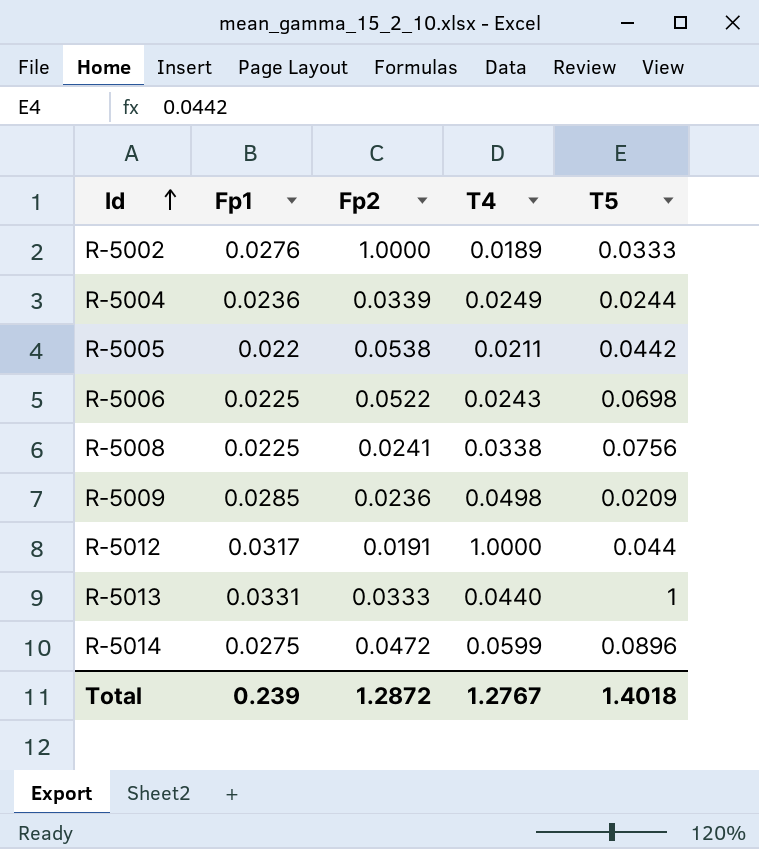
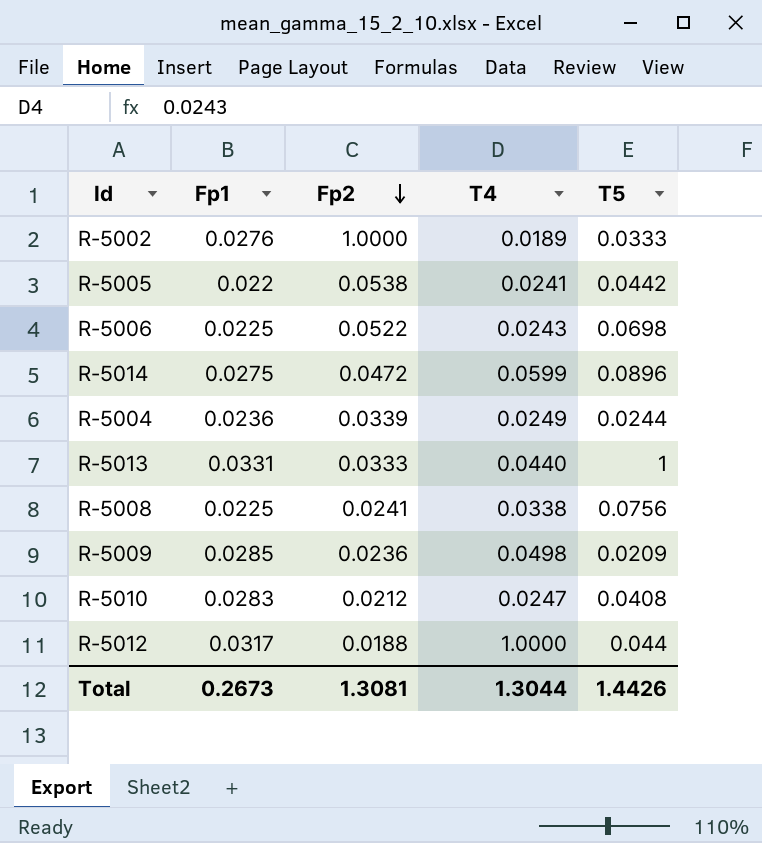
row order: Id ascending -> Fp2 descending
R-5005 | T4: 0.0211 -> 0.0241
row R-5010: none -> 0.0283 | 0.0212 | 0.0247 | 0.0408
R-5012 | Fp2: 0.0191 -> 0.0188
Total | Fp1: 0.239 -> 0.2673
Total | Fp2: 1.2872 -> 1.3081
Total | T4: 1.2767 -> 1.3044
Total | T5: 1.4018 -> 1.4426

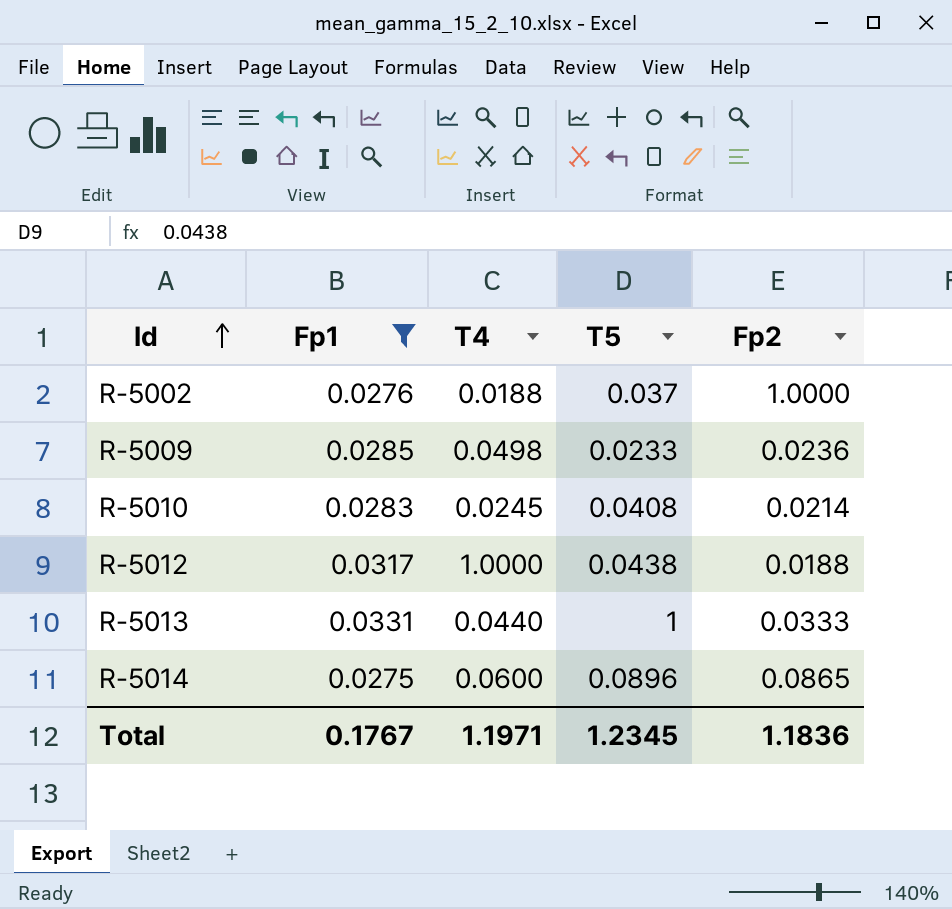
filter: none -> Fp1 >= 0.0275
row order: Fp2 descending -> Id ascending
column Fp2 | position: 3 -> 5
R-5002 | T4: 0.0189 -> 0.0188
R-5002 | T5: 0.0333 -> 0.037
R-5009 | T5: 0.0209 -> 0.0233
R-5010 | T4: 0.0247 -> 0.0245
R-5010 | Fp2: 0.0212 -> 0.0214
R-5012 | T5: 0.044 -> 0.0438
R-5014 | T4: 0.0599 -> 0.0600
R-5014 | Fp2: 0.0472 -> 0.0865
Total | Fp1: 0.2673 -> 0.1767
Total | T4: 1.3044 -> 1.1971
Total | T5: 1.4426 -> 1.2345
Total | Fp2: 1.3081 -> 1.1836

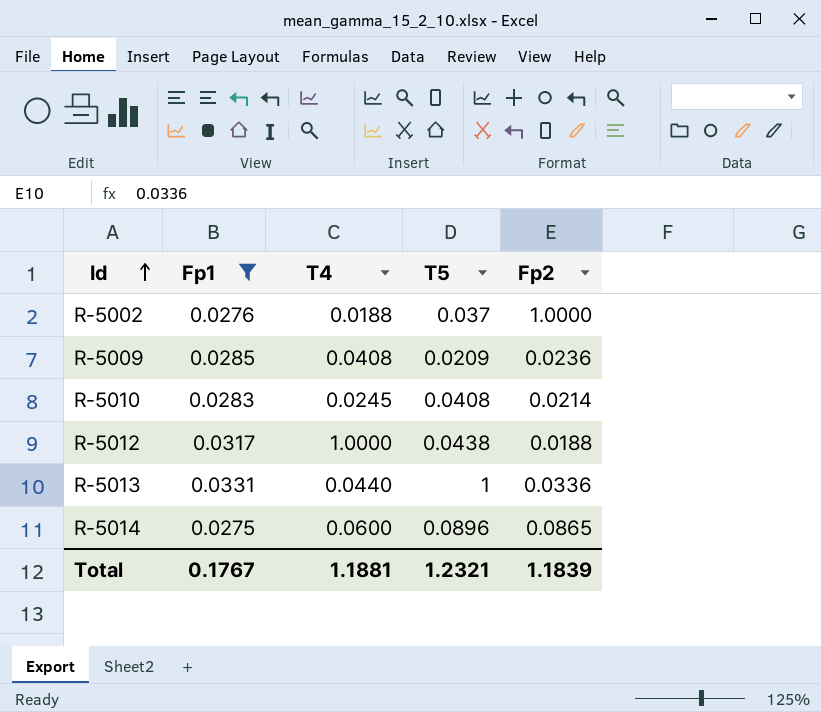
R-5009 | T4: 0.0498 -> 0.0408
R-5009 | T5: 0.0233 -> 0.0209
R-5013 | Fp2: 0.0333 -> 0.0336
Total | T4: 1.1971 -> 1.1881
Total | T5: 1.2345 -> 1.2321
Total | Fp2: 1.1836 -> 1.1839

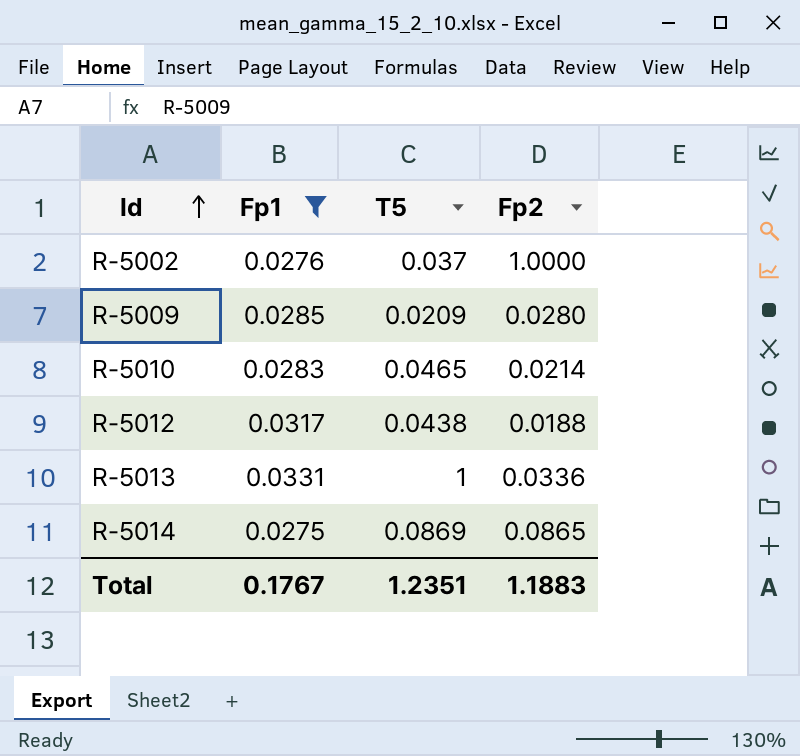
column T4 | position: 3 -> none
R-5009 | Fp2: 0.0236 -> 0.0280
R-5010 | T5: 0.0408 -> 0.0465
R-5014 | T5: 0.0896 -> 0.0869
Total | T5: 1.2321 -> 1.2351
Total | Fp2: 1.1839 -> 1.1883

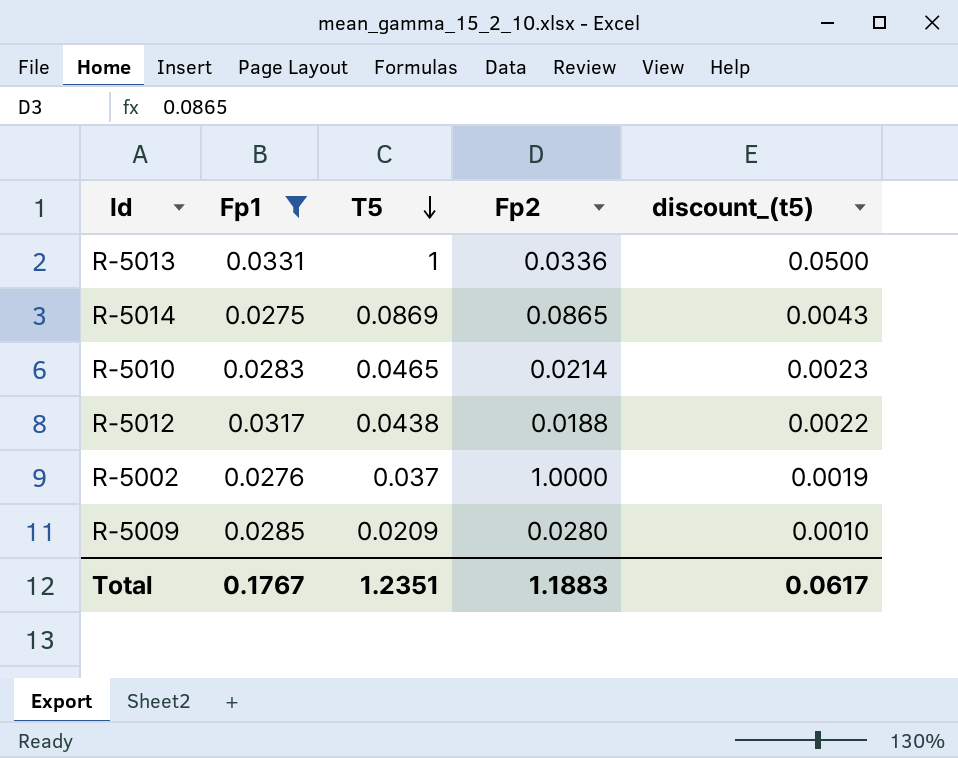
row order: Id ascending -> T5 descending
column discount_(t5) | formula: none -> [T5] * 0.05

